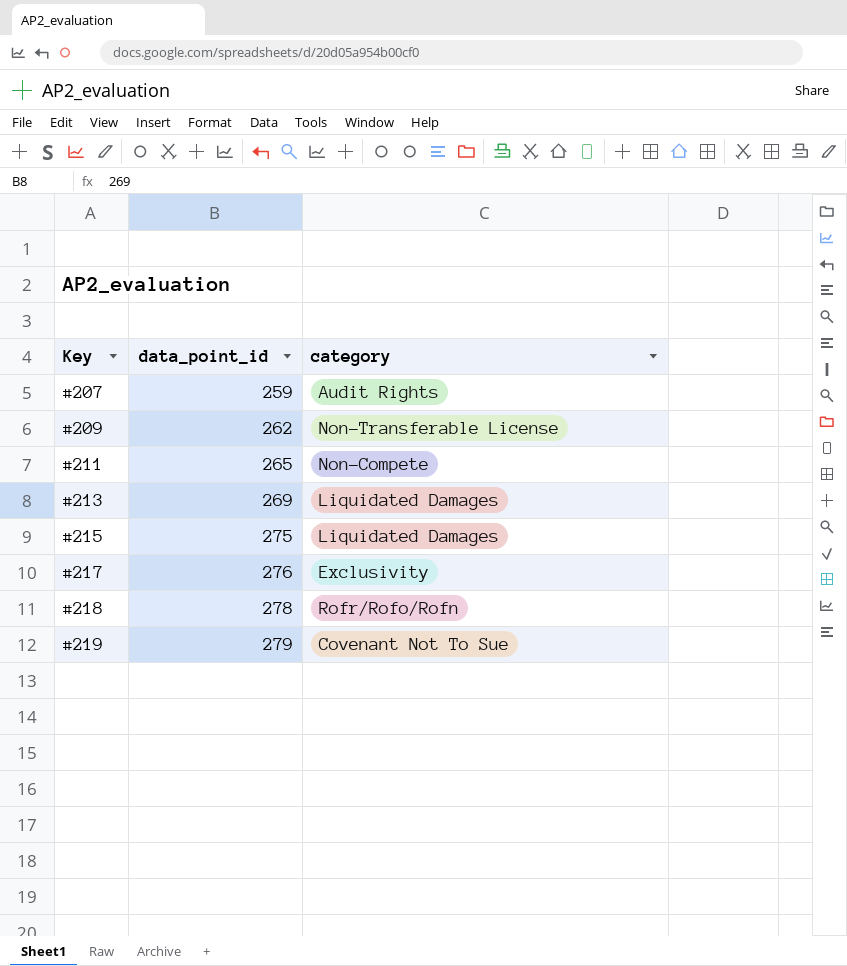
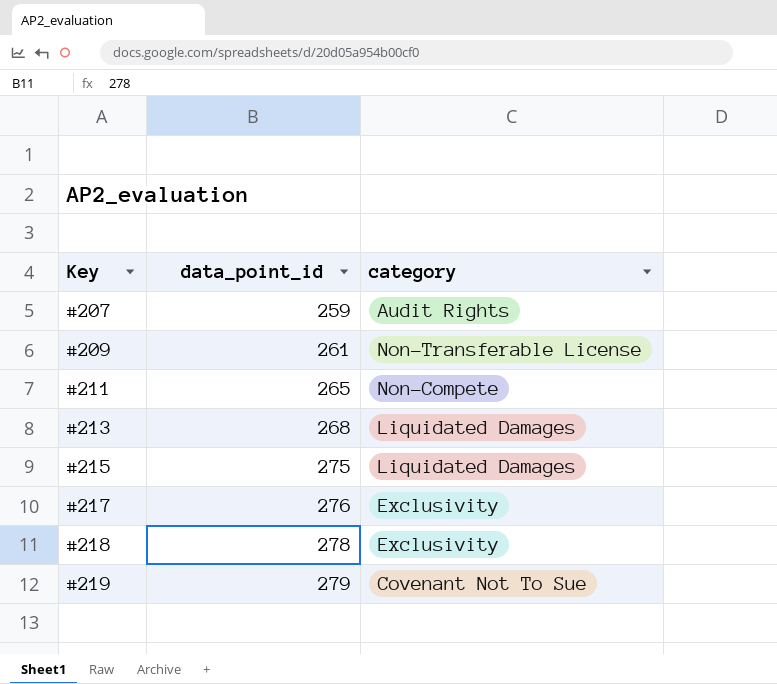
#209 | data_point_id: 262 -> 261
#213 | data_point_id: 269 -> 268
#218 | category: Rofr/Rofo/Rofn -> Exclusivity

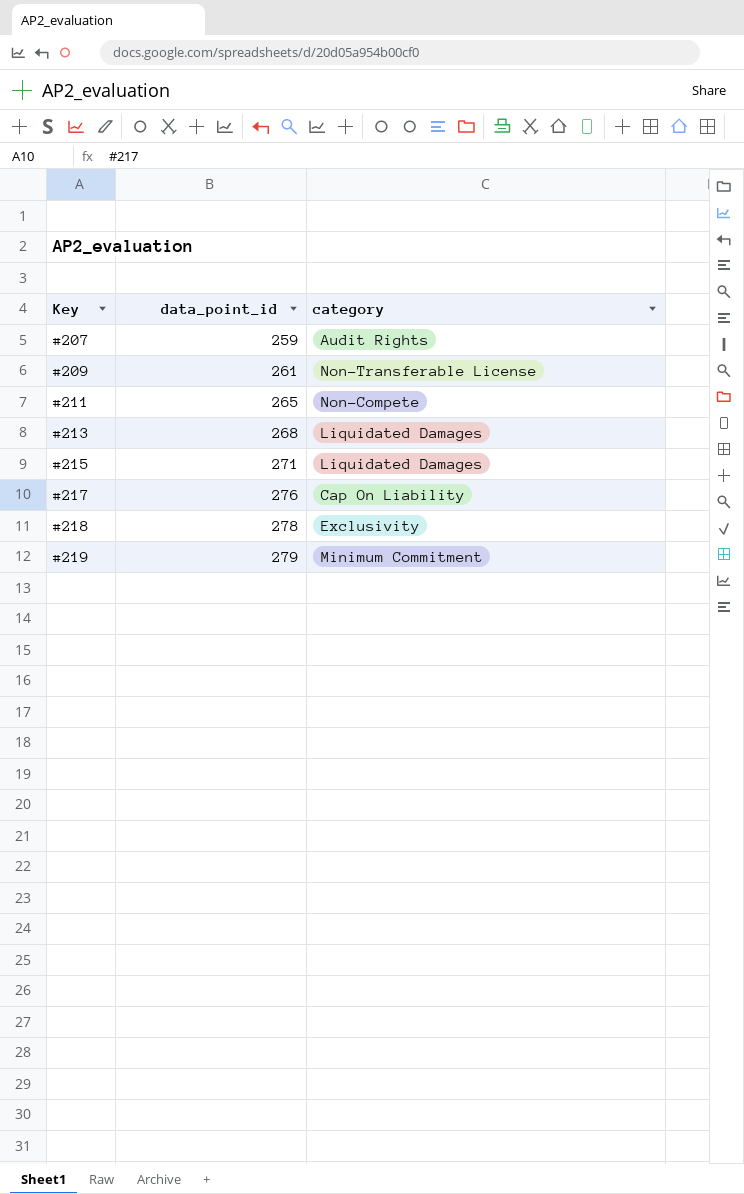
#215 | data_point_id: 275 -> 271
#217 | category: Exclusivity -> Cap On Liability
#219 | category: Covenant Not To Sue -> Minimum Commitment

